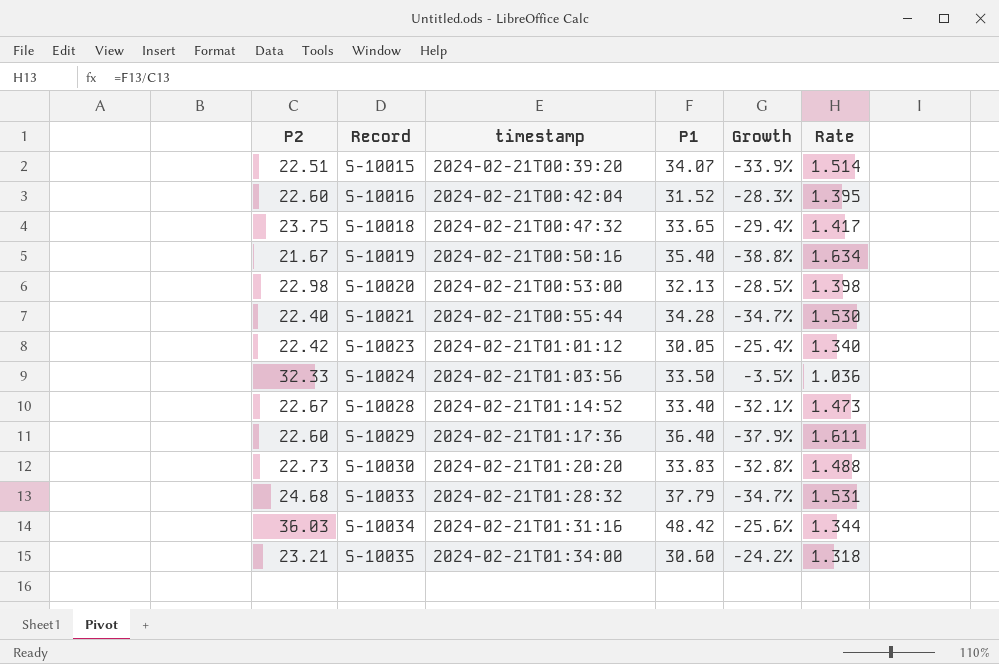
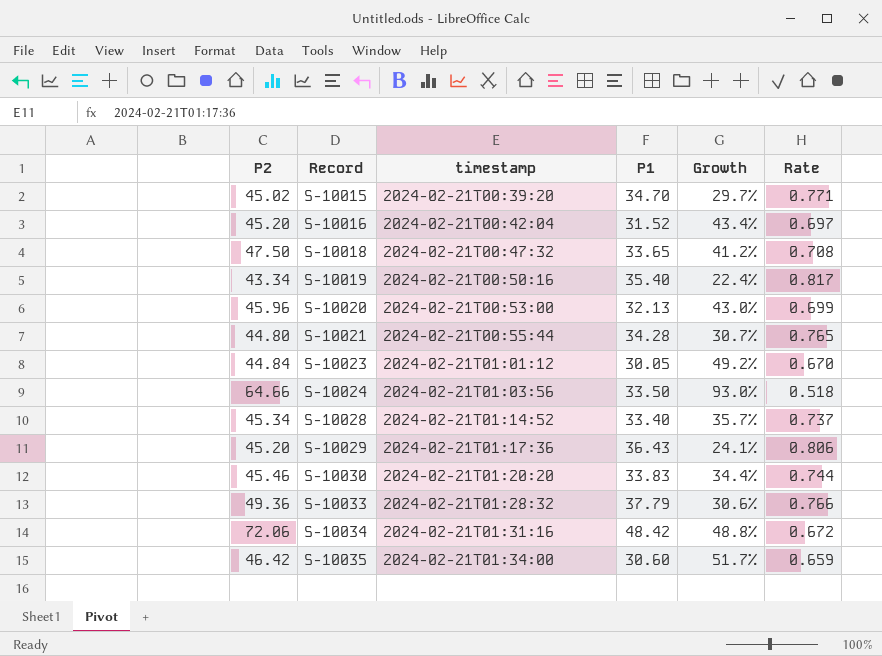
S-10015 | P2: 22.51 -> 45.02
S-10015 | P1: 34.07 -> 34.70
S-10015 | Growth: -33.9% -> 29.7%
S-10015 | Rate: 1.514 -> 0.771
S-10016 | P2: 22.60 -> 45.20
S-10016 | Growth: -28.3% -> 43.4%
S-10016 | Rate: 1.395 -> 0.697
S-10018 | P2: 23.75 -> 47.50
S-10018 | Growth: -29.4% -> 41.2%
S-10018 | Rate: 1.417 -> 0.708
S-10019 | P2: 21.67 -> 43.34
S-10019 | Growth: -38.8% -> 22.4%
S-10019 | Rate: 1.634 -> 0.817
S-10020 | P2: 22.98 -> 45.96
S-10020 | Growth: -28.5% -> 43.0%
S-10020 | Rate: 1.398 -> 0.699
S-10021 | P2: 22.40 -> 44.80
S-10021 | Growth: -34.7% -> 30.7%
S-10021 | Rate: 1.530 -> 0.765
S-10023 | P2: 22.42 -> 44.84
S-10023 | Growth: -25.4% -> 49.2%
S-10023 | Rate: 1.340 -> 0.670
S-10024 | P2: 32.33 -> 64.66
S-10024 | Growth: -3.5% -> 93.0%
S-10024 | Rate: 1.036 -> 0.518
S-10028 | P2: 22.67 -> 45.34
S-10028 | Growth: -32.1% -> 35.7%
S-10028 | Rate: 1.473 -> 0.737
S-10029 | P2: 22.60 -> 45.20
S-10029 | P1: 36.40 -> 36.43
S-10029 | Growth: -37.9% -> 24.1%
S-10029 | Rate: 1.611 -> 0.806
S-10030 | P2: 22.73 -> 45.46
S-10030 | Growth: -32.8% -> 34.4%
S-10030 | Rate: 1.488 -> 0.744
S-10033 | P2: 24.68 -> 49.36
S-10033 | Growth: -34.7% -> 30.6%
S-10033 | Rate: 1.531 -> 0.766
S-10034 | P2: 36.03 -> 72.06
S-10034 | Growth: -25.6% -> 48.8%
S-10034 | Rate: 1.344 -> 0.672
S-10035 | P2: 23.21 -> 46.42
S-10035 | Growth: -24.2% -> 51.7%
S-10035 | Rate: 1.318 -> 0.659

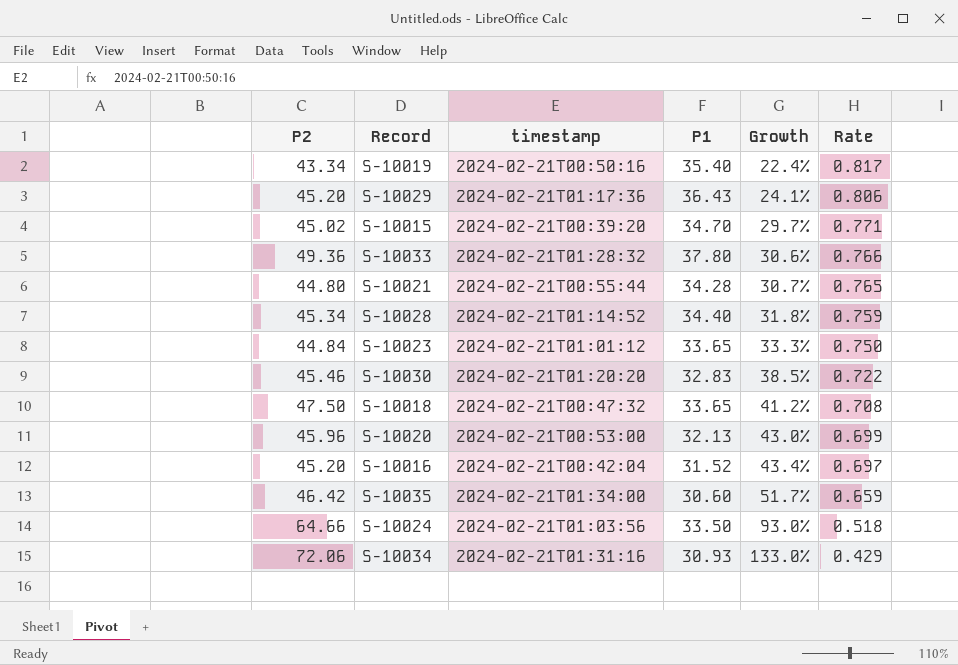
row order: Record ascending -> Growth ascending
S-10033 | P1: 37.79 -> 37.80
S-10028 | P1: 33.40 -> 34.40
S-10028 | Growth: 35.7% -> 31.8%
S-10028 | Rate: 0.737 -> 0.759
S-10023 | P1: 30.05 -> 33.65
S-10023 | Growth: 49.2% -> 33.3%
S-10023 | Rate: 0.670 -> 0.750
S-10030 | P1: 33.83 -> 32.83
S-10030 | Growth: 34.4% -> 38.5%
S-10030 | Rate: 0.744 -> 0.722
S-10034 | P1: 48.42 -> 30.93
S-10034 | Growth: 48.8% -> 133.0%
S-10034 | Rate: 0.672 -> 0.429

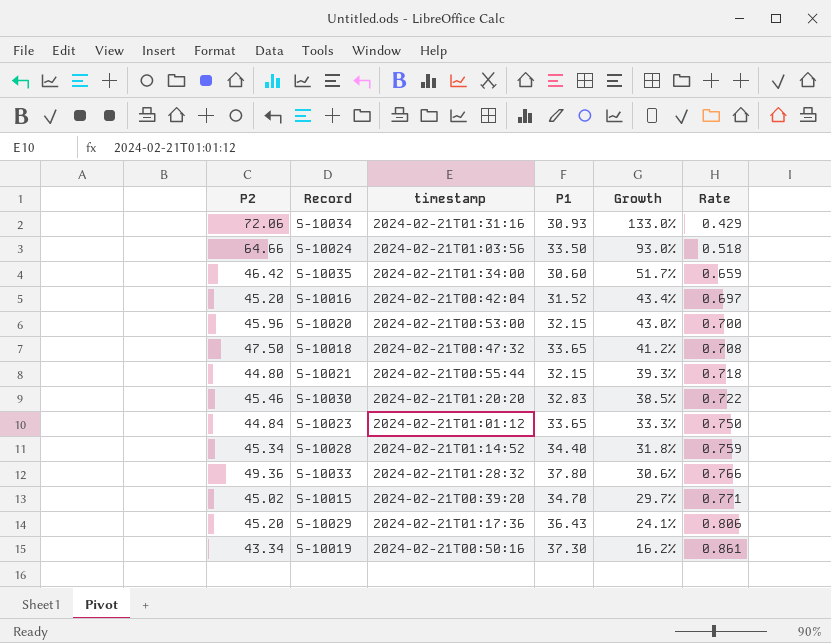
row order: Growth ascending -> Growth descending
S-10020 | P1: 32.13 -> 32.15
S-10020 | Rate: 0.699 -> 0.700
S-10021 | P1: 34.28 -> 32.15
S-10021 | Growth: 30.7% -> 39.3%
S-10021 | Rate: 0.765 -> 0.718
S-10019 | P1: 35.40 -> 37.30
S-10019 | Growth: 22.4% -> 16.2%
S-10019 | Rate: 0.817 -> 0.861

